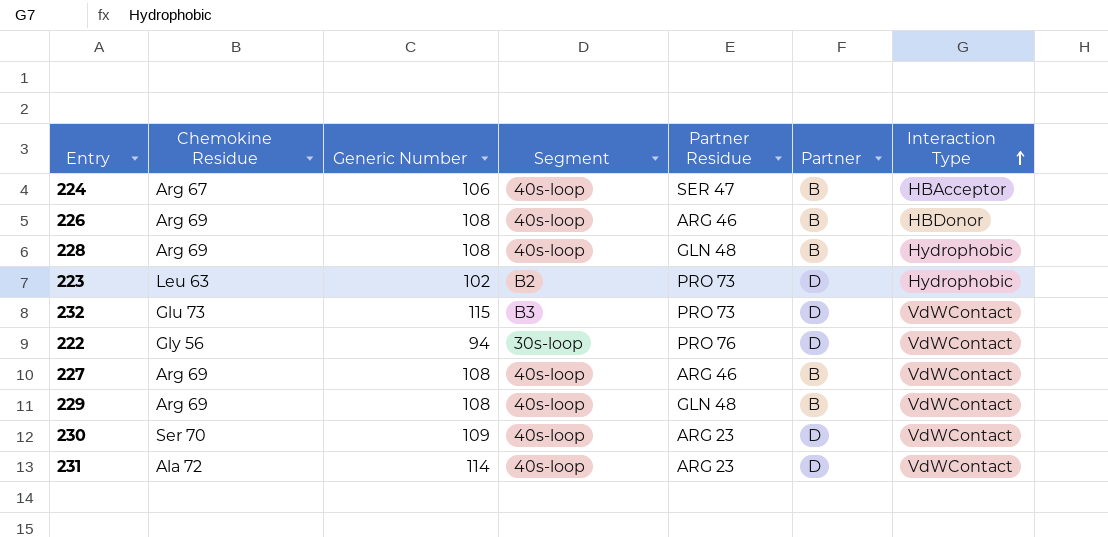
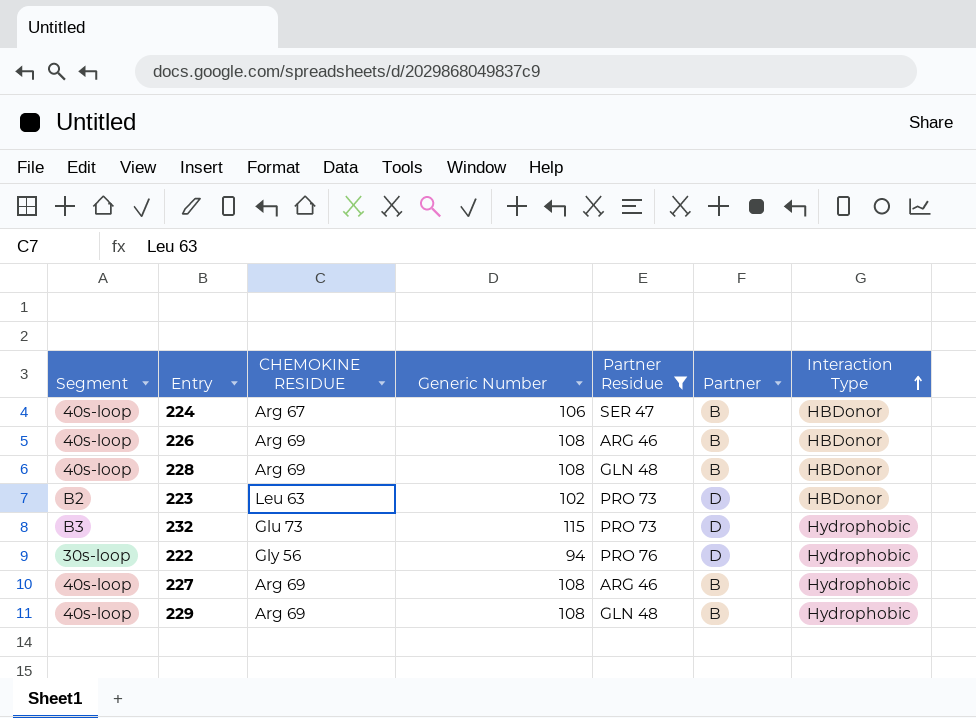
filter: none -> Partner Residue != ARG 23
column Segment | position: 4 -> 1
column name: Chemokine Residue -> CHEMOKINE RESIDUE
224 | Interaction Type: HBAcceptor -> HBDonor
228 | Interaction Type: Hydrophobic -> HBDonor
223 | Interaction Type: Hydrophobic -> HBDonor
232 | Interaction Type: VdWContact -> Hydrophobic
222 | Interaction Type: VdWContact -> Hydrophobic
227 | Interaction Type: VdWContact -> Hydrophobic
229 | Interaction Type: VdWContact -> Hydrophobic

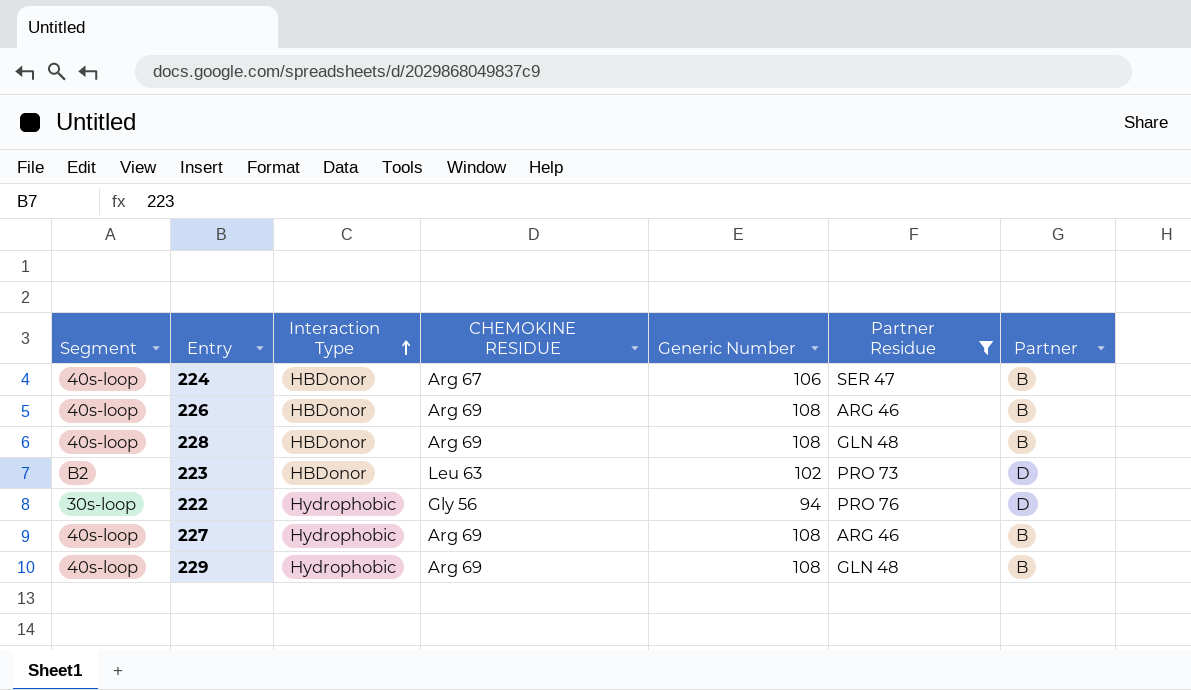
column Interaction Type | position: 7 -> 3
row 232: B3 | Glu 73 | 115 | PRO 73 | D | Hydrophobic -> none

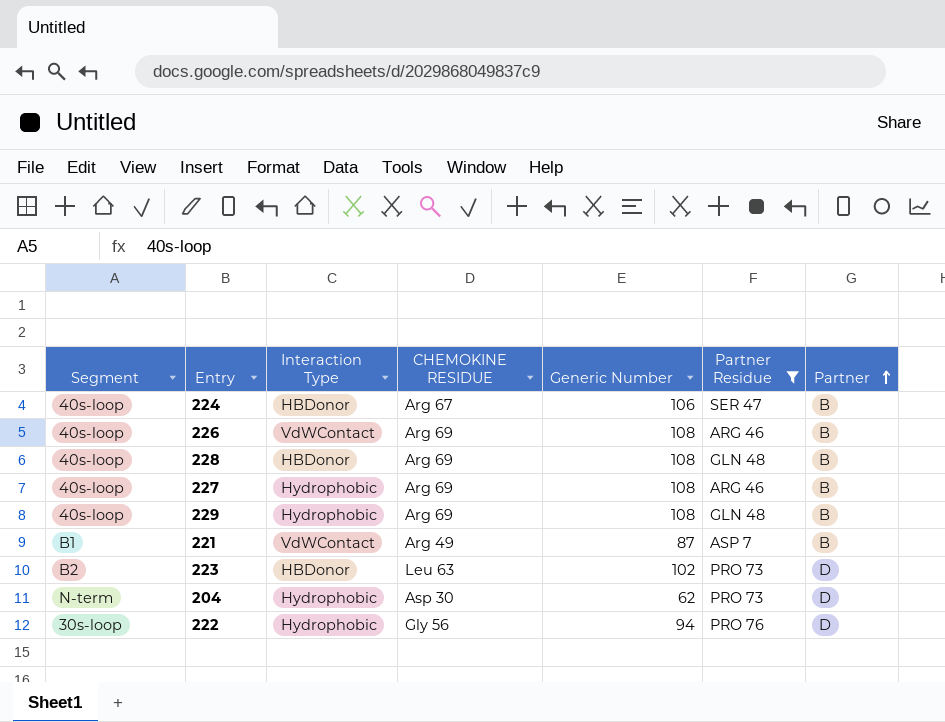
row order: Interaction Type ascending -> Partner ascending
226 | Interaction Type: HBDonor -> VdWContact
row 221: none -> B1 | VdWContact | Arg 49 | 87 | ASP 7 | B
row 204: none -> N-term | Hydrophobic | Asp 30 | 62 | PRO 73 | D

